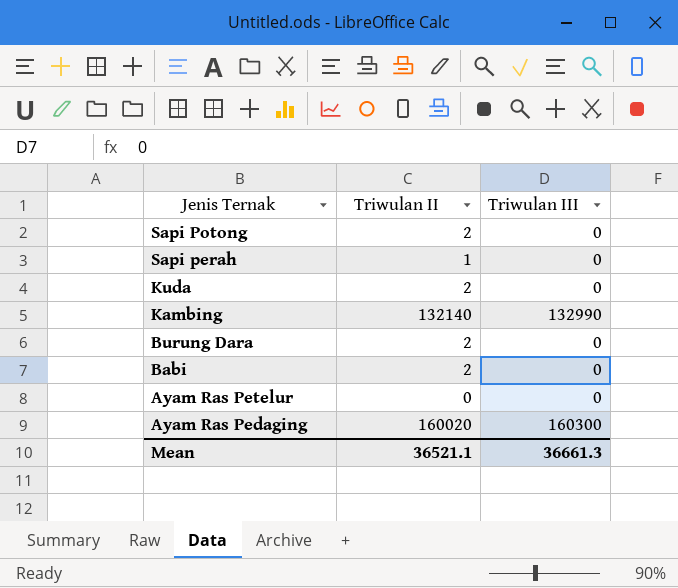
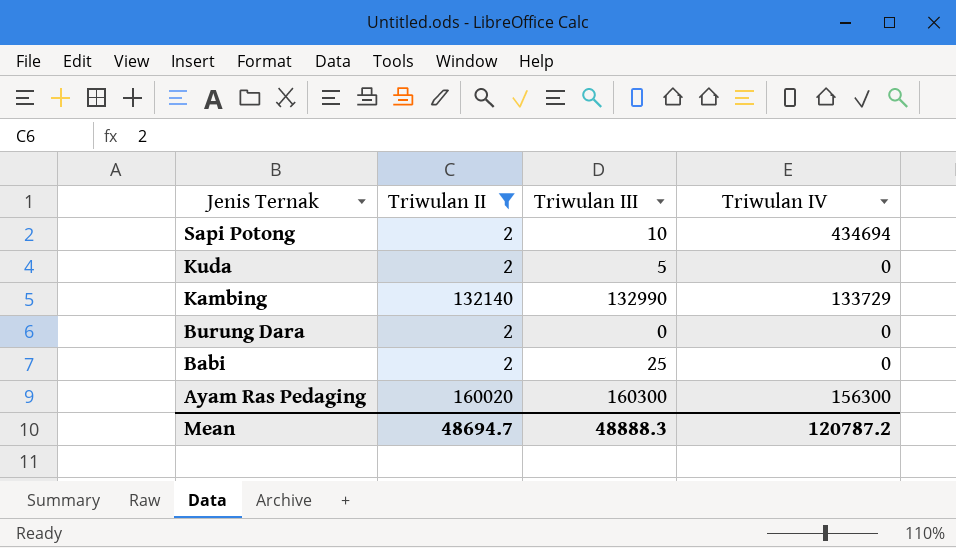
filter: none -> Triwulan II >= 2
column Triwulan IV | position: none -> 4
Sapi Potong | Triwulan III: 0 -> 10
Kuda | Triwulan III: 0 -> 5
Babi | Triwulan III: 0 -> 25
Mean | Triwulan II: 36521.1 -> 48694.7
Mean | Triwulan III: 36661.3 -> 48888.3

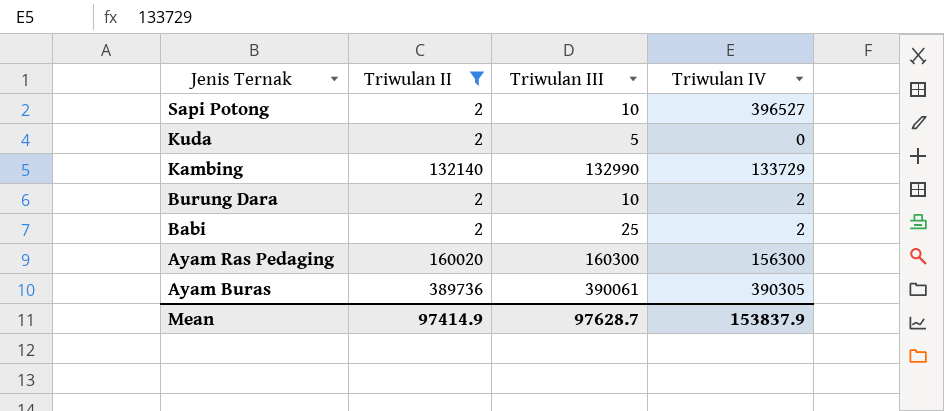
Sapi Potong | Triwulan IV: 434694 -> 396527
Burung Dara | Triwulan III: 0 -> 10
Burung Dara | Triwulan IV: 0 -> 2
Babi | Triwulan IV: 0 -> 2
row Ayam Buras: none -> 389736 | 390061 | 390305
Mean | Triwulan II: 48694.7 -> 97414.9
Mean | Triwulan III: 48888.3 -> 97628.7
Mean | Triwulan IV: 120787.2 -> 153837.9

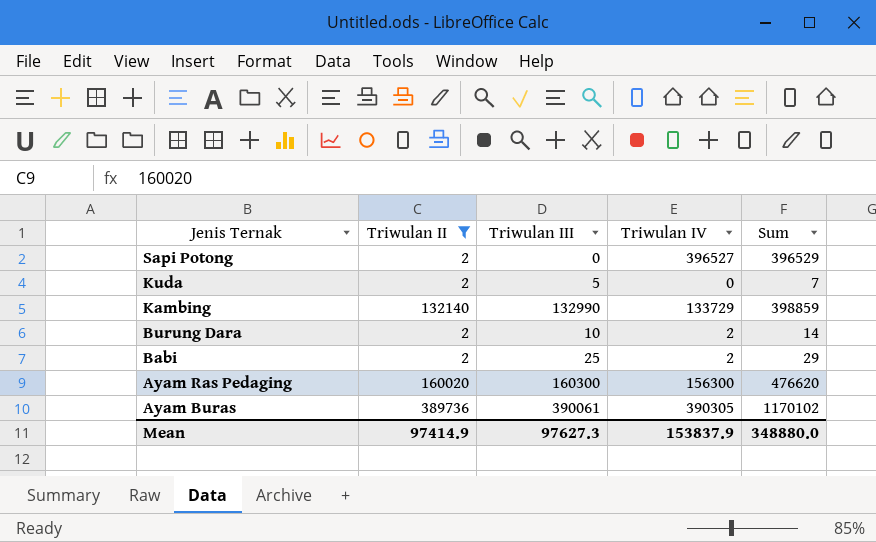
column Sum | formula: none -> [Triwulan II] + [Triwulan III] + [Triwulan IV]
Sapi Potong | Triwulan III: 10 -> 0
Mean | Triwulan III: 97628.7 -> 97627.3

